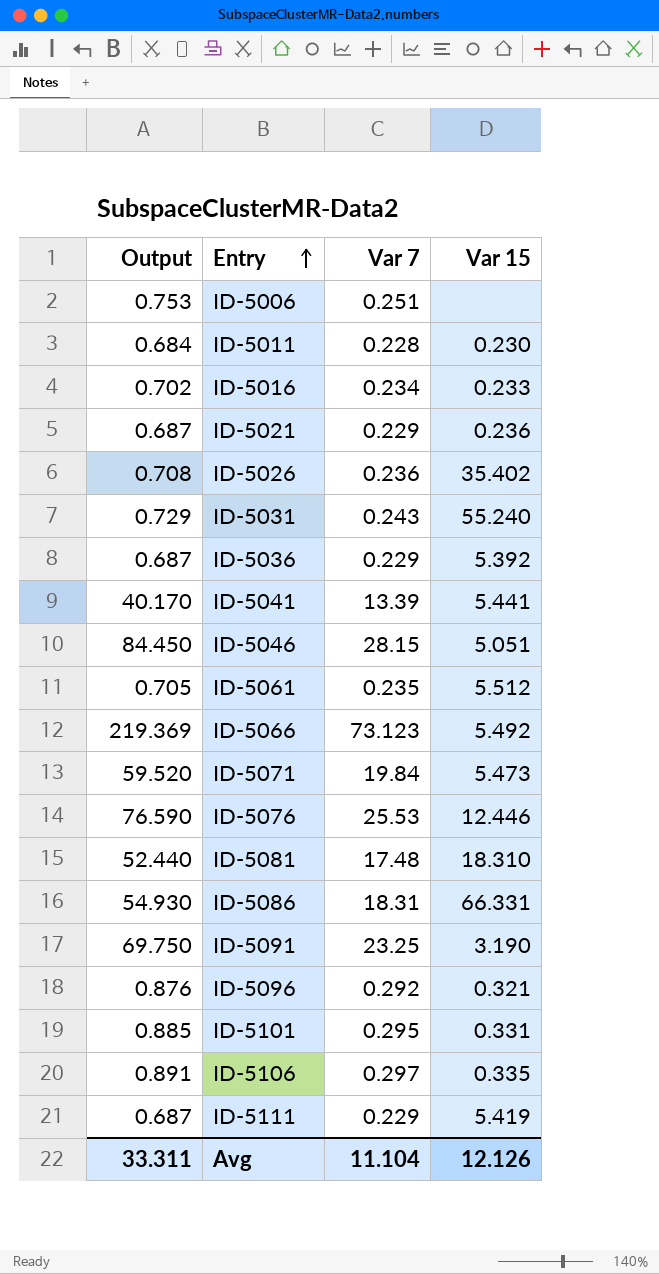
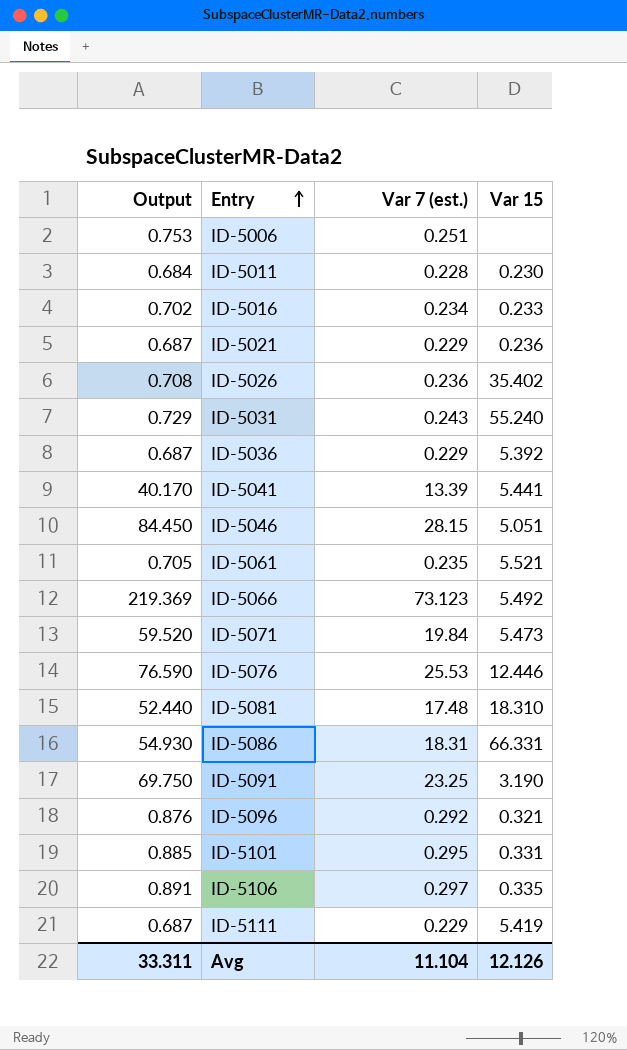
column name: Var 7 -> Var 7 (est.)
ID-5061 | Var 15: 5.512 -> 5.521

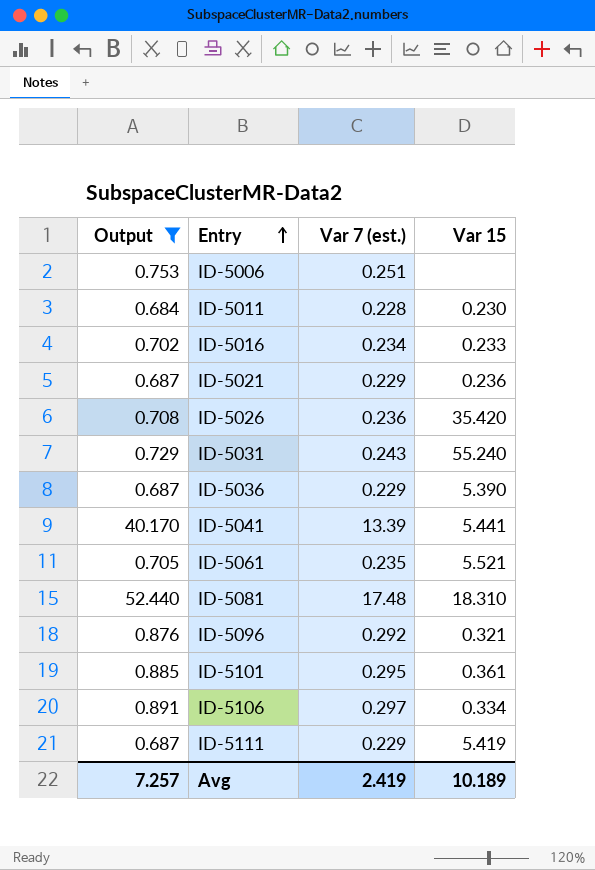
filter: none -> Output <= 52.440
ID-5026 | Var 15: 35.402 -> 35.420
ID-5036 | Var 15: 5.392 -> 5.390
ID-5101 | Var 15: 0.331 -> 0.361
ID-5106 | Var 15: 0.335 -> 0.334
Avg | Output: 33.311 -> 7.257
Avg | Var 7 (est.): 11.104 -> 2.419
Avg | Var 15: 12.126 -> 10.189

